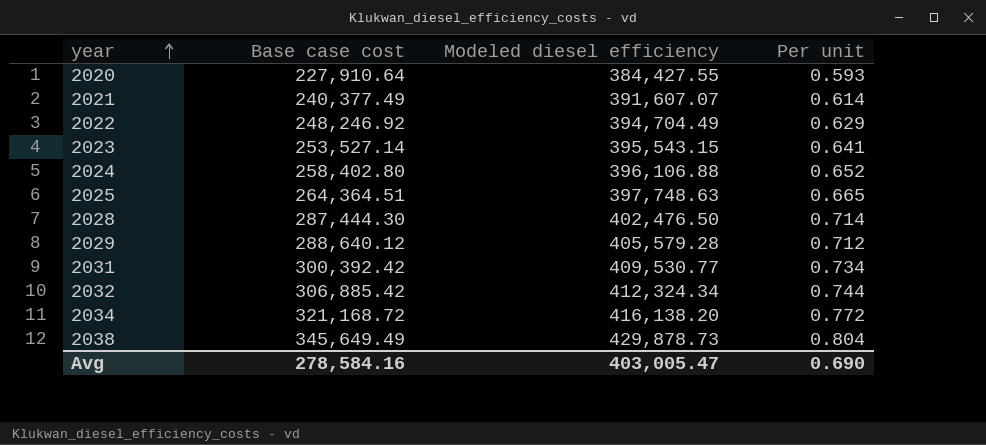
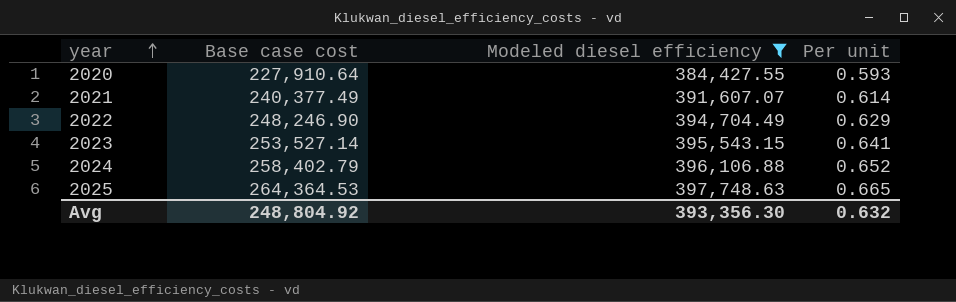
filter: none -> Modeled diesel efficiency <= 397,748.63
2022 | Base case cost: 248,246.92 -> 248,246.90
2024 | Base case cost: 258,402.80 -> 258,402.79
2025 | Base case cost: 264,364.51 -> 264,364.53
Avg | Base case cost: 278,584.16 -> 248,804.92
Avg | Modeled diesel efficiency: 403,005.47 -> 393,356.30
Avg | Per unit: 0.690 -> 0.632

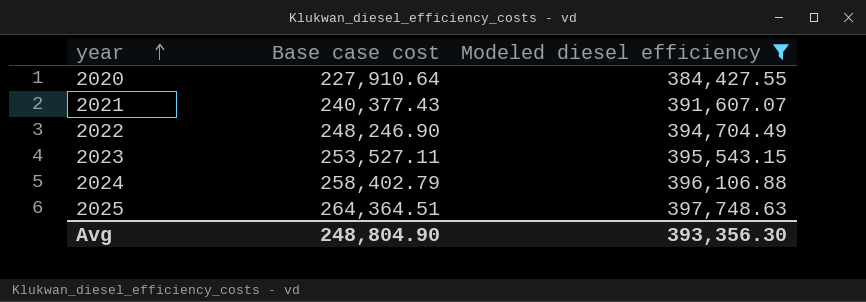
column Per unit | formula: [Base case cost] / [Modeled diesel efficiency] -> none
2021 | Base case cost: 240,377.49 -> 240,377.43
2023 | Base case cost: 253,527.14 -> 253,527.11
2025 | Base case cost: 264,364.53 -> 264,364.51
Avg | Base case cost: 248,804.92 -> 248,804.90

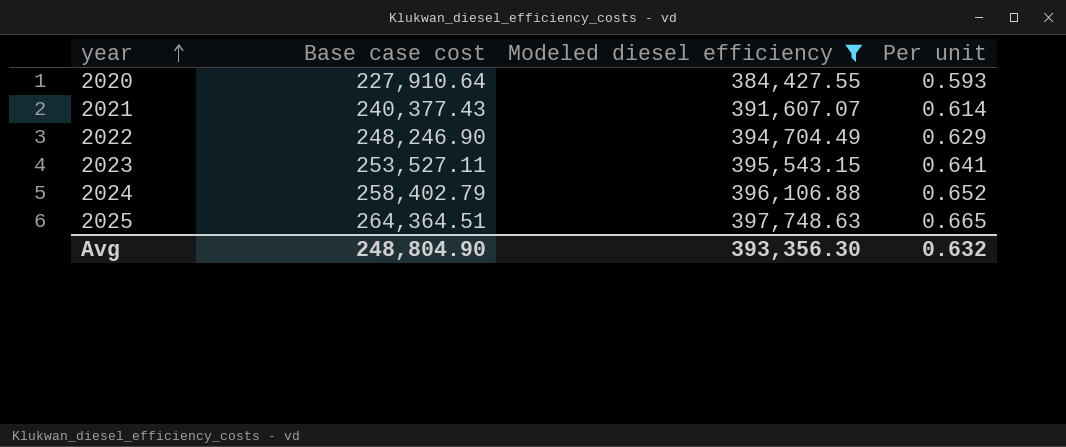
column Per unit | formula: none -> [Base case cost] / [Modeled diesel efficiency]

